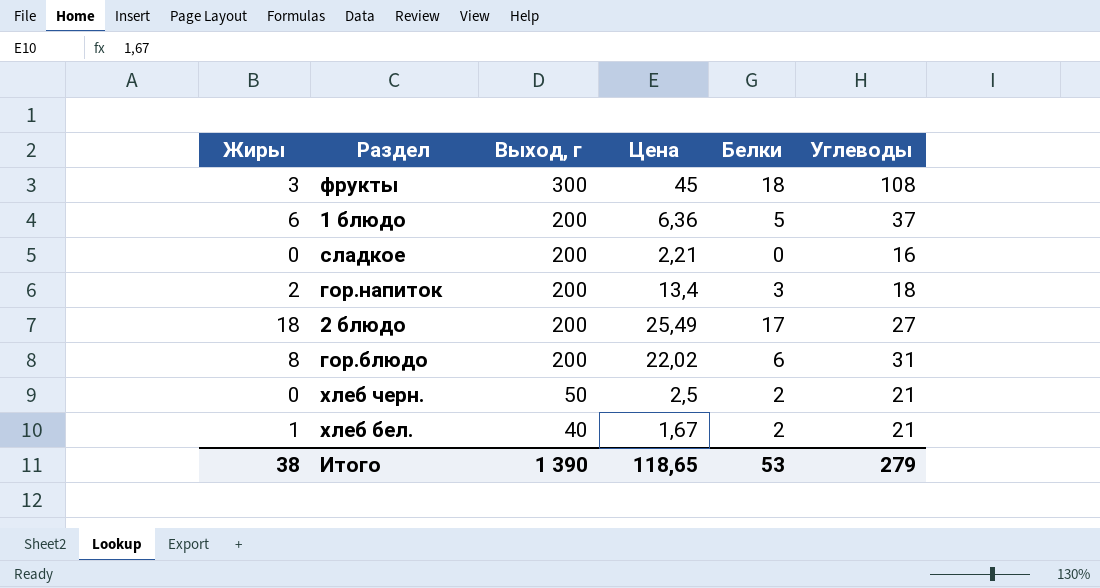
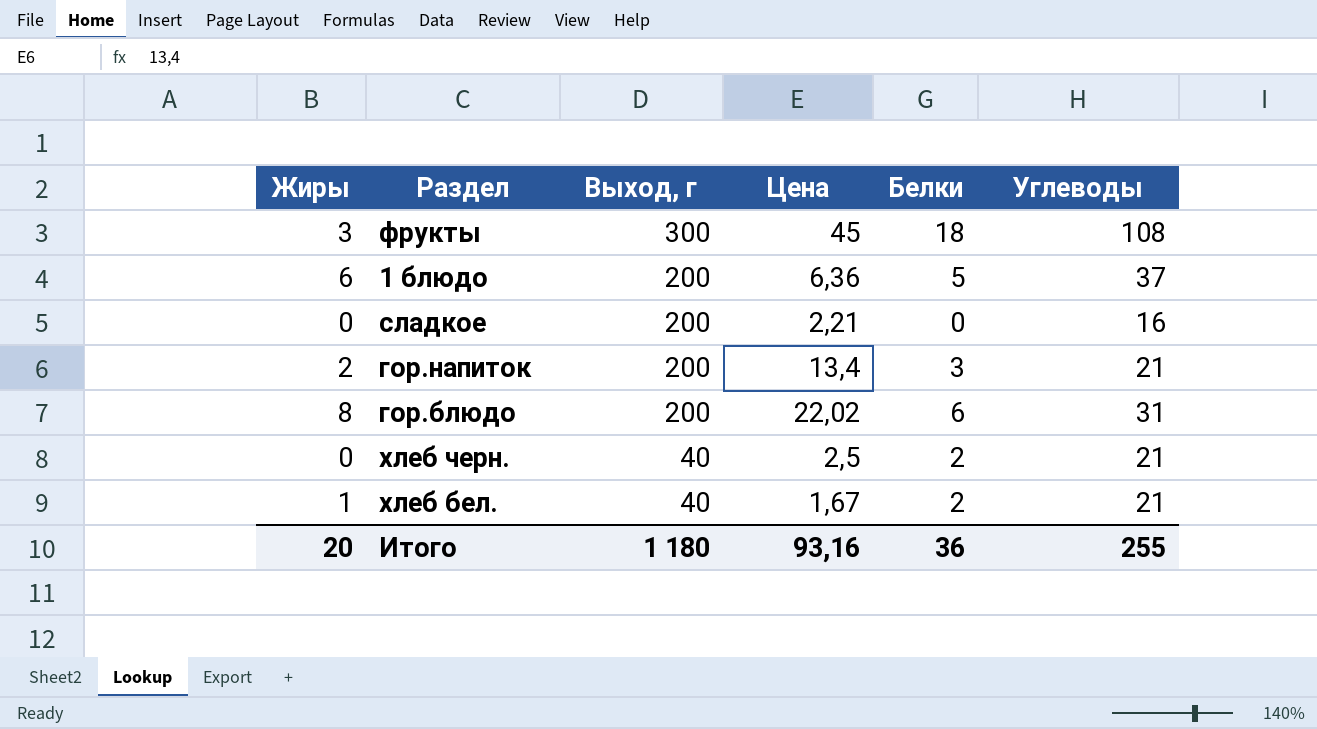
row 2 блюдо: 18 | 200 | 25,49 | 17 | 27 -> none
гор.напиток | Углеводы: 18 -> 21
хлеб черн. | Выход, г: 50 -> 40
Итого | Жиры: 38 -> 20
Итого | Выход, г: 1 390 -> 1 180
Итого | Цена: 118,65 -> 93,16
Итого | Белки: 53 -> 36
Итого | Углеводы: 279 -> 255

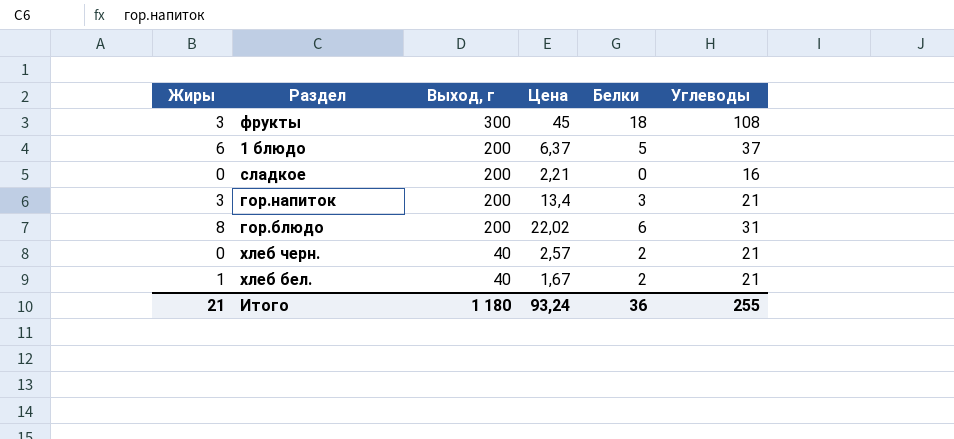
1 блюдо | Цена: 6,36 -> 6,37
гор.напиток | Жиры: 2 -> 3
хлеб черн. | Цена: 2,5 -> 2,57
Итого | Жиры: 20 -> 21
Итого | Цена: 93,16 -> 93,24

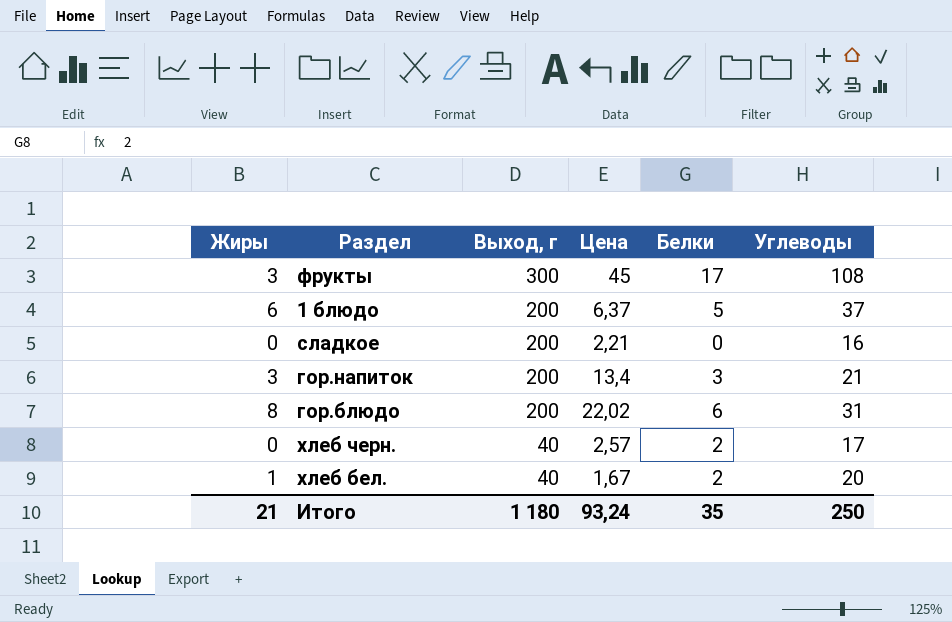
фрукты | Белки: 18 -> 17
хлеб черн. | Углеводы: 21 -> 17
хлеб бел. | Углеводы: 21 -> 20
Итого | Белки: 36 -> 35
Итого | Углеводы: 255 -> 250

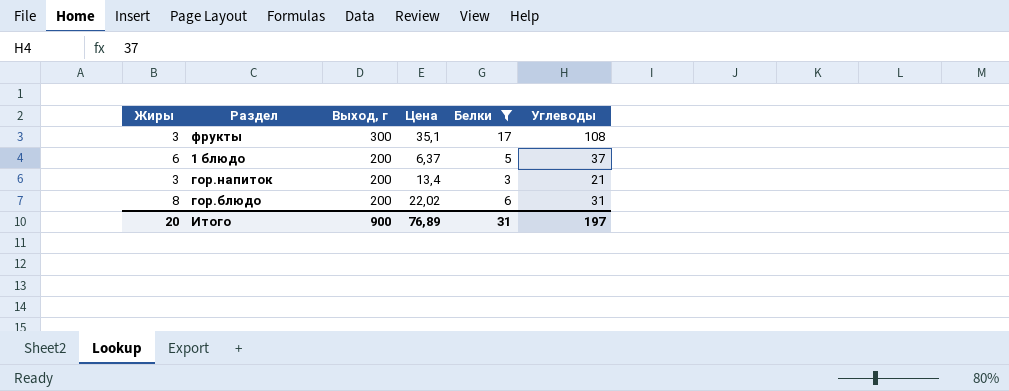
filter: none -> Белки >= 3
фрукты | Цена: 45 -> 35,1
Итого | Жиры: 21 -> 20
Итого | Выход, г: 1 180 -> 900
Итого | Цена: 93,24 -> 76,89
Итого | Белки: 35 -> 31
Итого | Углеводы: 250 -> 197

